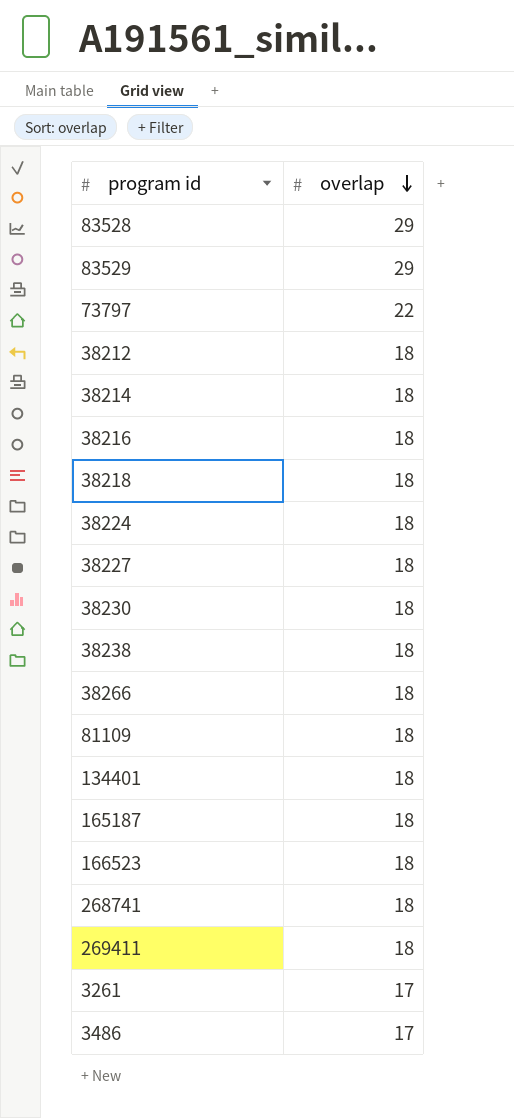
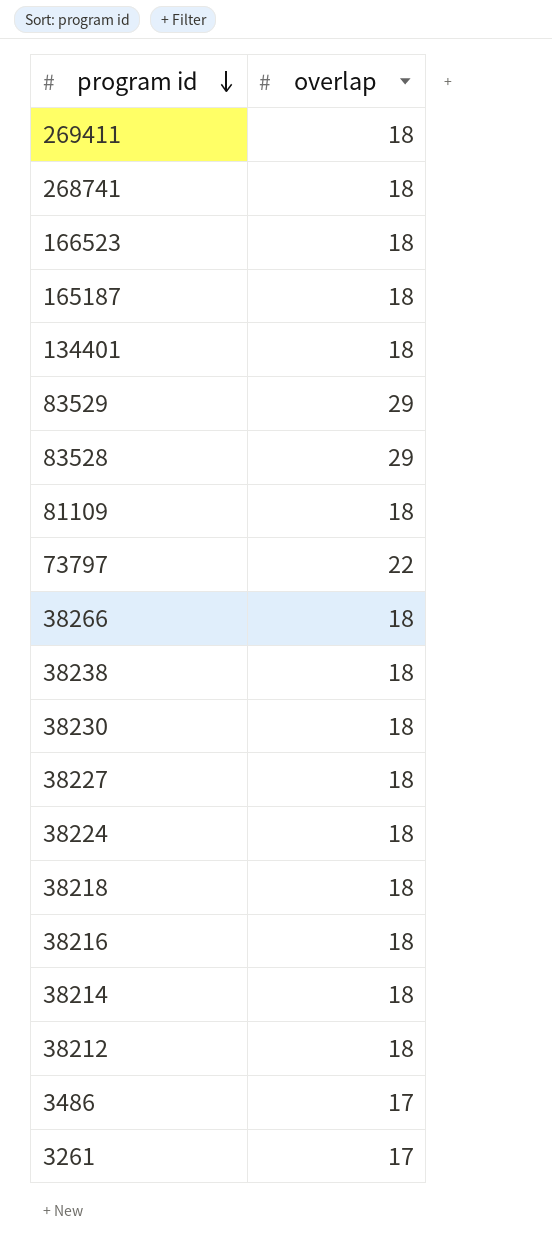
row order: overlap descending -> program id descending

